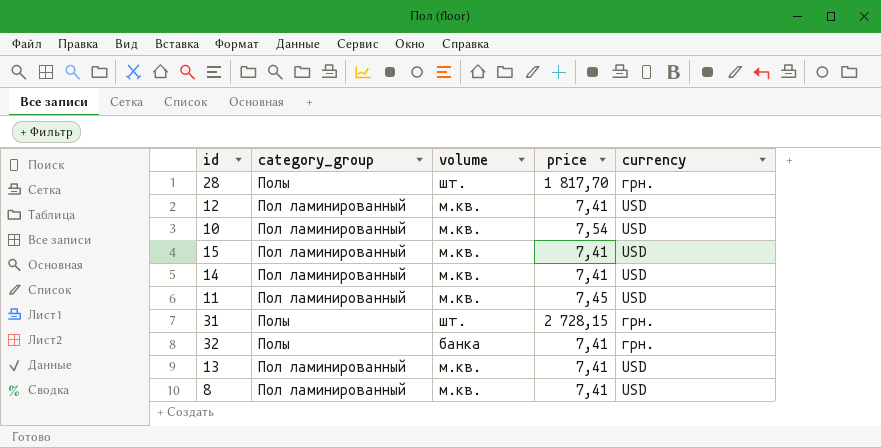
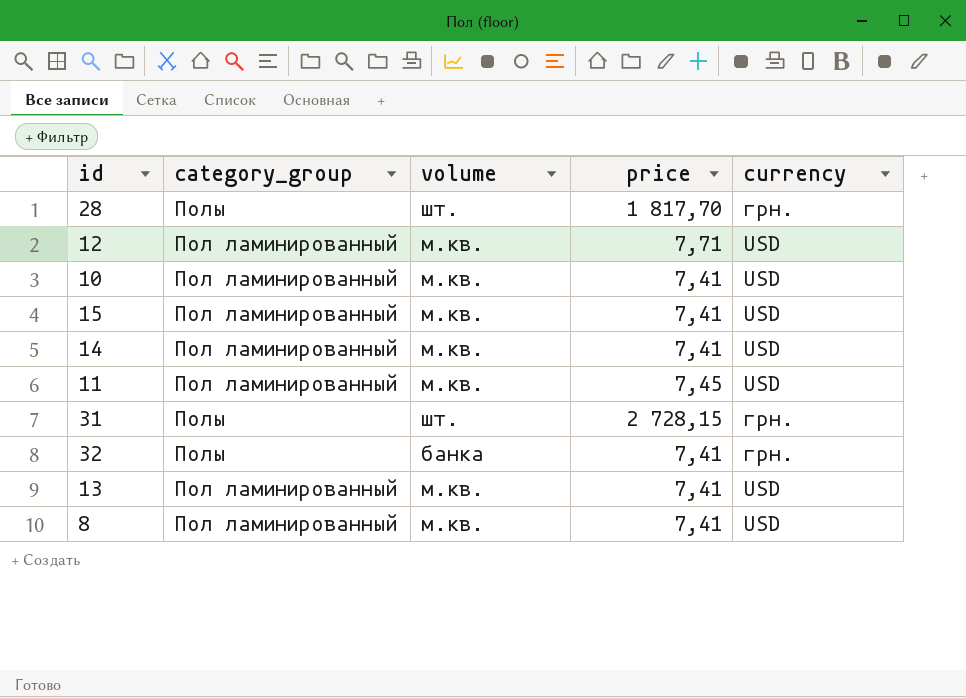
12 | price: 7,41 -> 7,71
10 | price: 7,54 -> 7,41

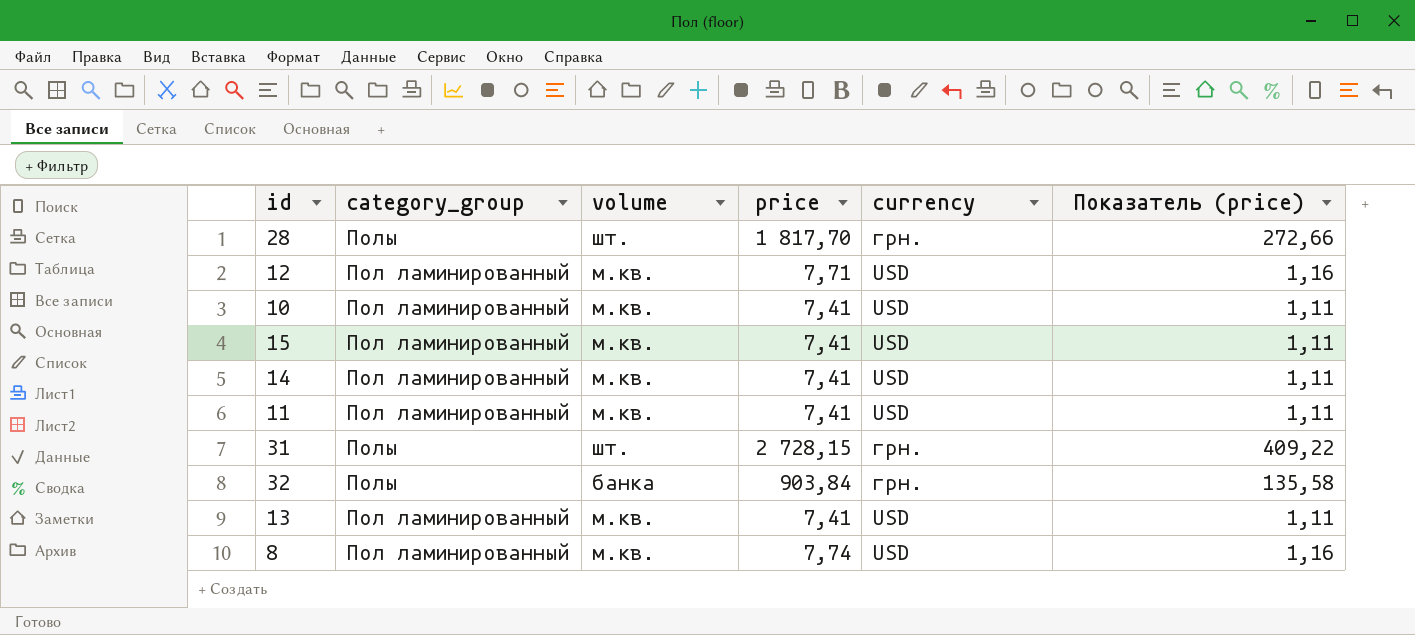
column Показатель (price) | formula: none -> [price] * 0,15
11 | price: 7,45 -> 7,41
32 | price: 7,41 -> 903,84
8 | price: 7,41 -> 7,74

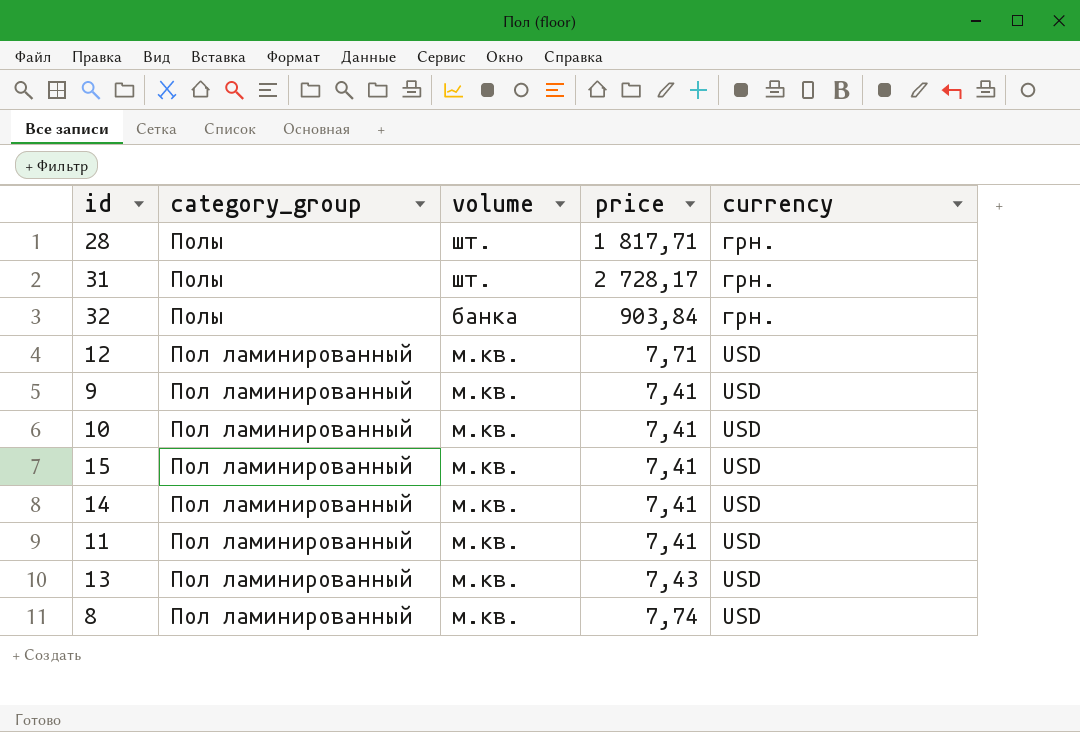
row order: none -> category_group descending
column Показатель (price) | formula: [price] * 0,15 -> none
28 | price: 1 817,70 -> 1 817,71
31 | price: 2 728,15 -> 2 728,17
row 9: none -> Пол ламинированный | м.кв. | 7,41 | USD
13 | price: 7,41 -> 7,43

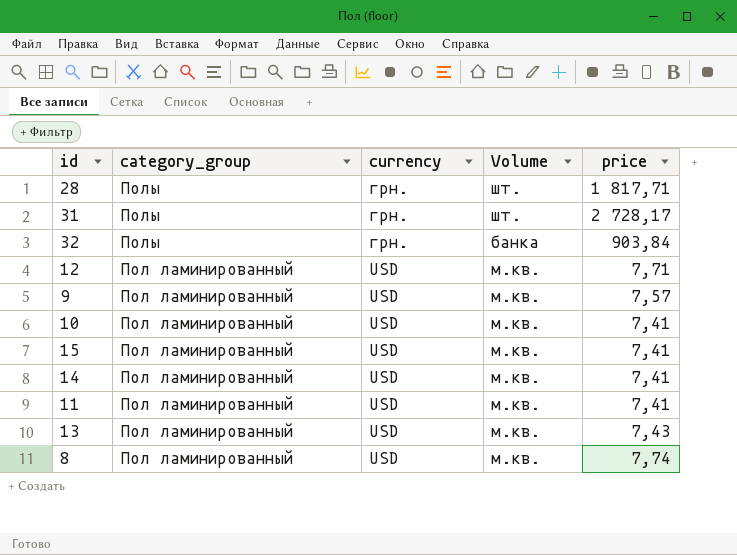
column currency | position: 5 -> 3
column name: volume -> Volume
9 | price: 7,41 -> 7,57

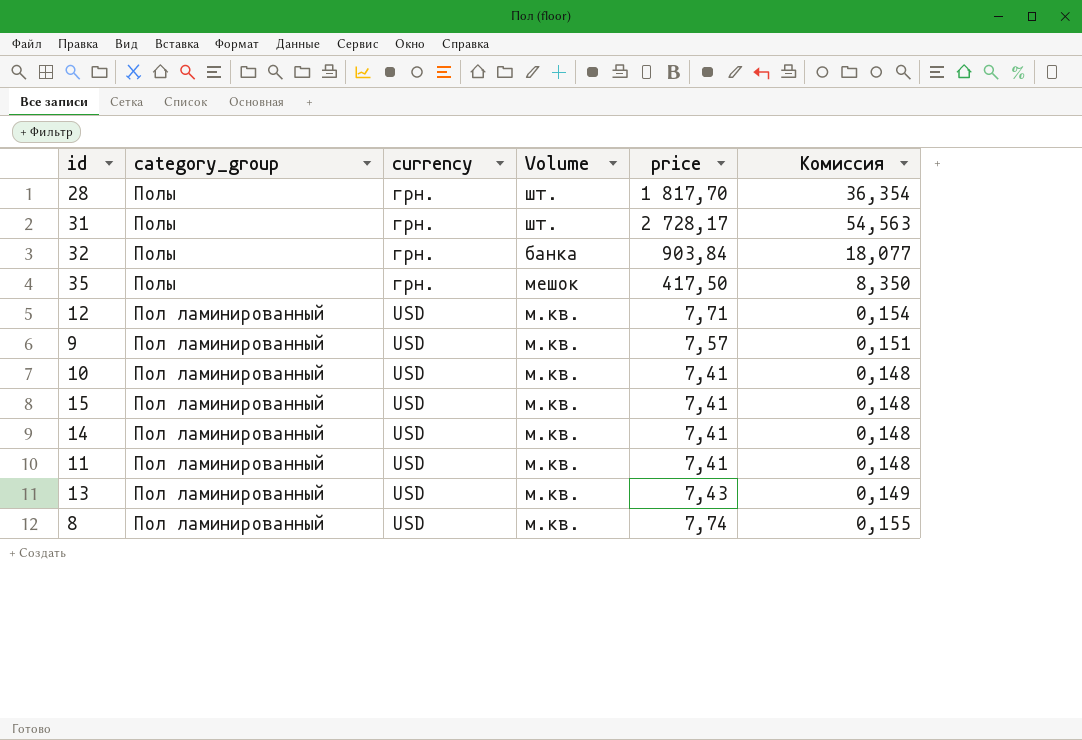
column Комиссия | formula: none -> [price] * 0,02
28 | price: 1 817,71 -> 1 817,70
row 35: none -> Полы | грн. | мешок | 417,50 | 8,350

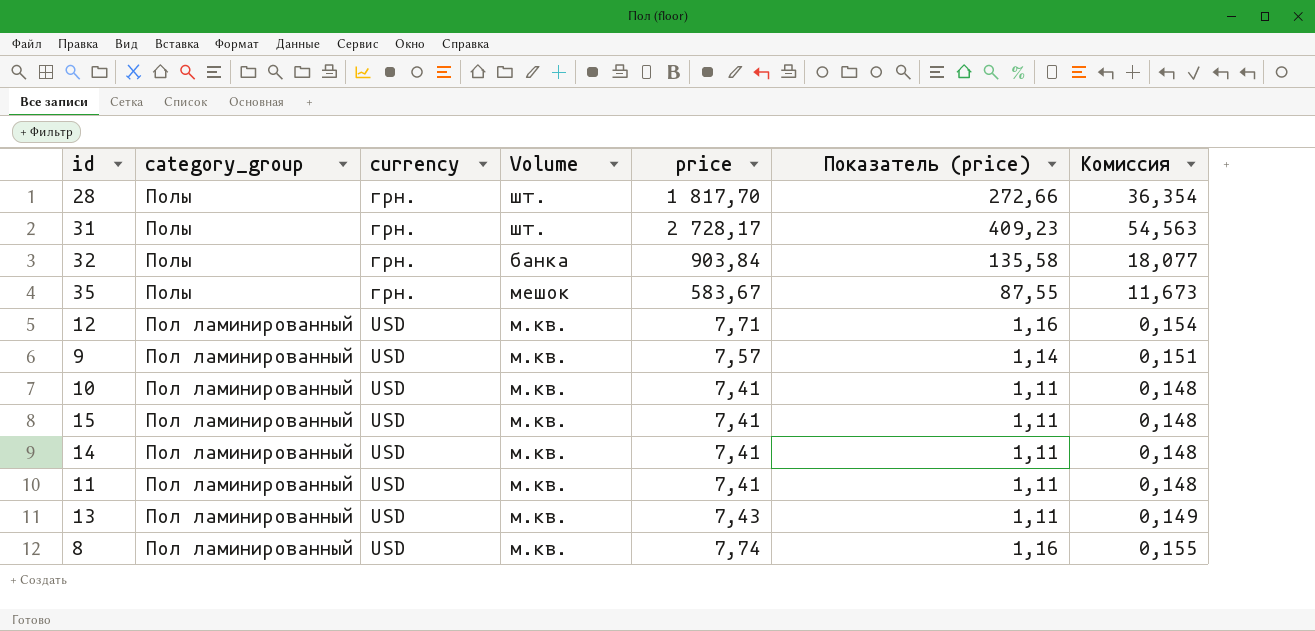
column Показатель (price) | formula: none -> [price] * 0,15
35 | price: 417,50 -> 583,67
35 | Комиссия: 8,350 -> 11,673

